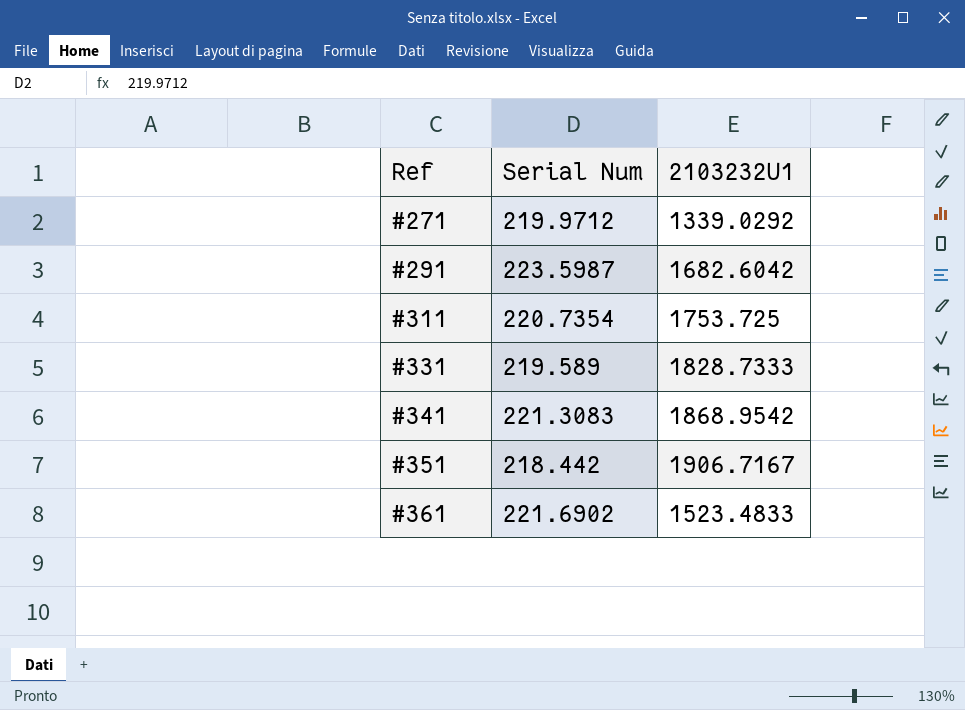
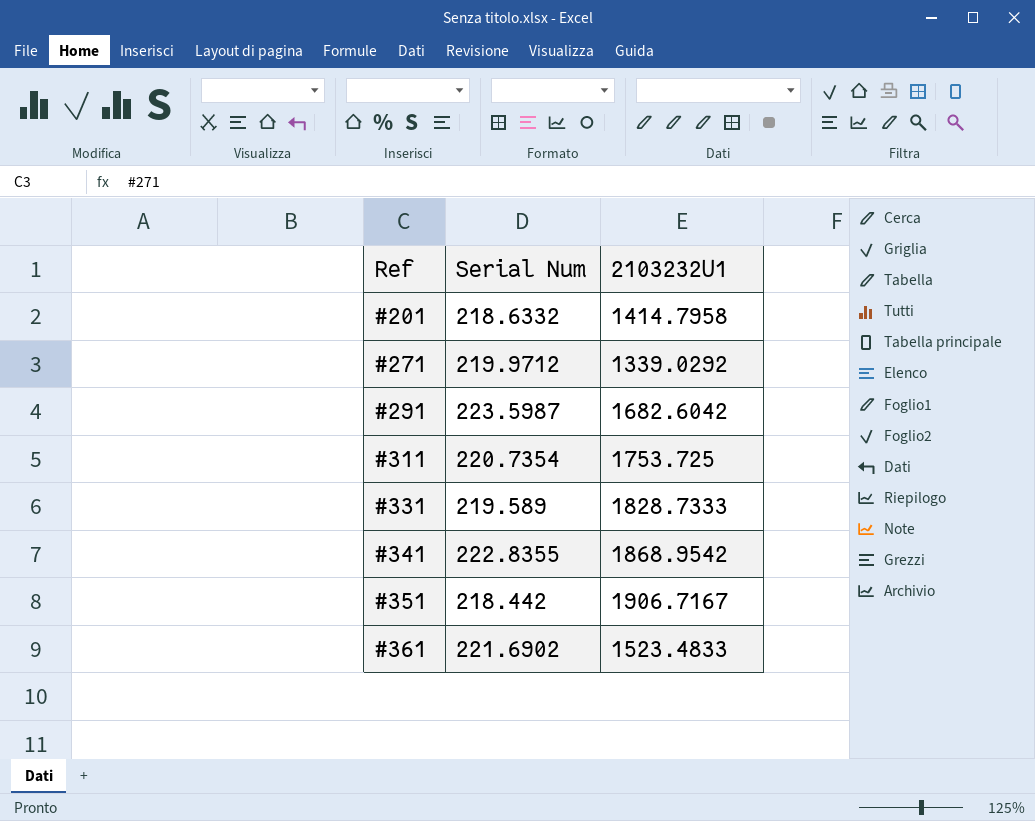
row #201: none -> 218.6332 | 1414.7958
#341 | Serial Num: 221.3083 -> 222.8355

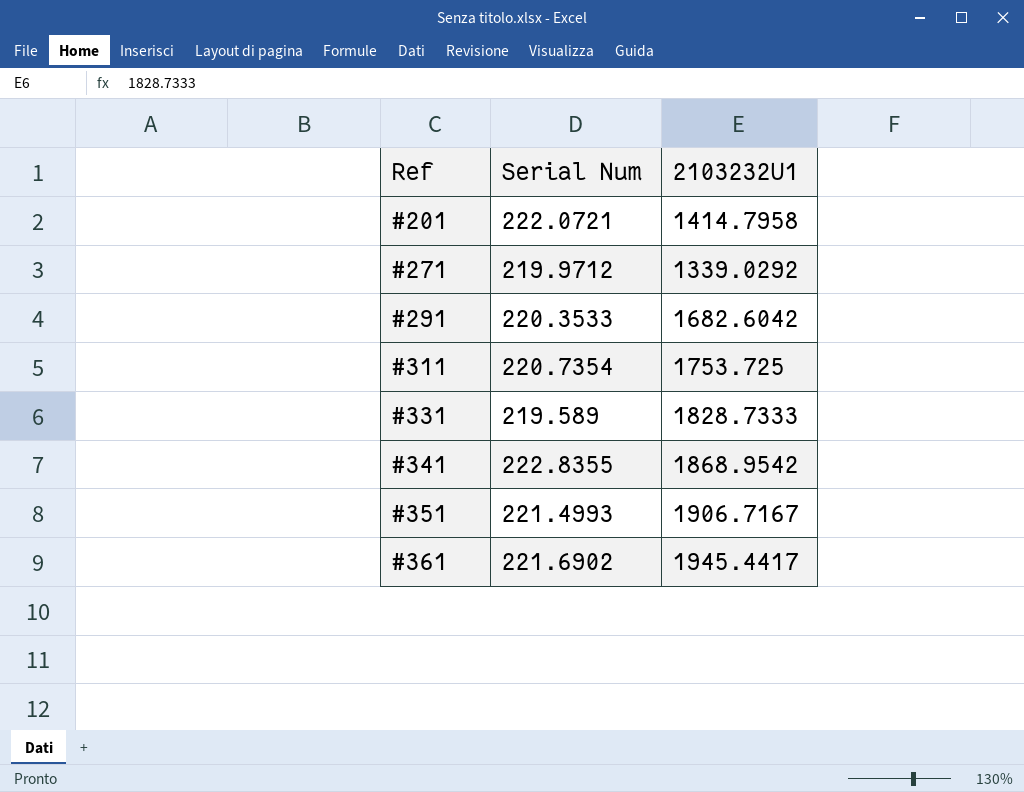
#201 | Serial Num: 218.6332 -> 222.0721
#291 | Serial Num: 223.5987 -> 220.3533
#351 | Serial Num: 218.442 -> 221.4993
#361 | 2103232U1: 1523.4833 -> 1945.4417

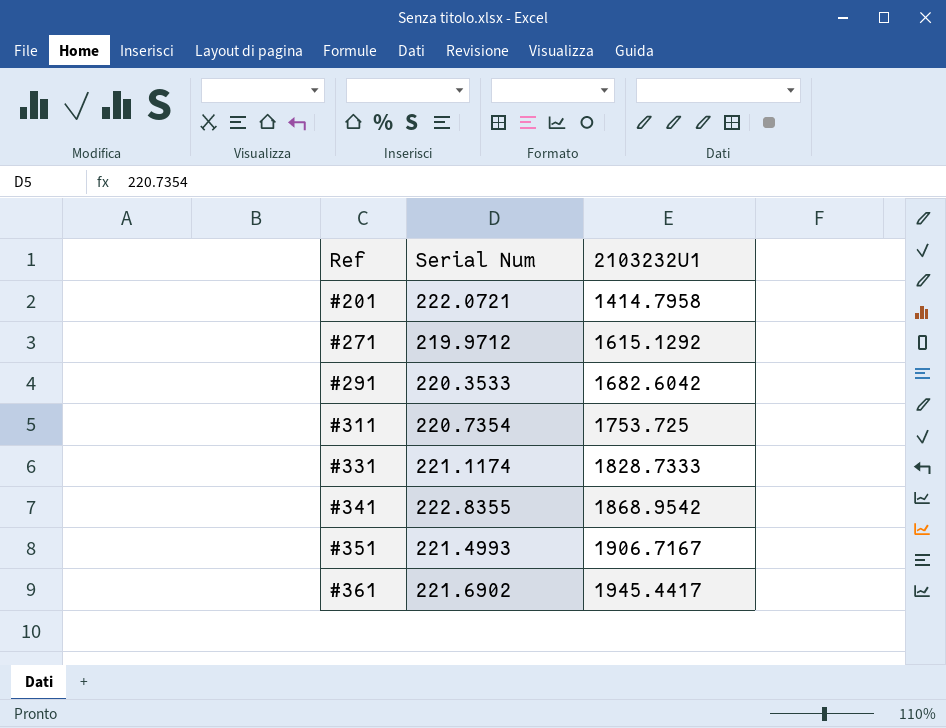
#271 | 2103232U1: 1339.0292 -> 1615.1292
#331 | Serial Num: 219.589 -> 221.1174

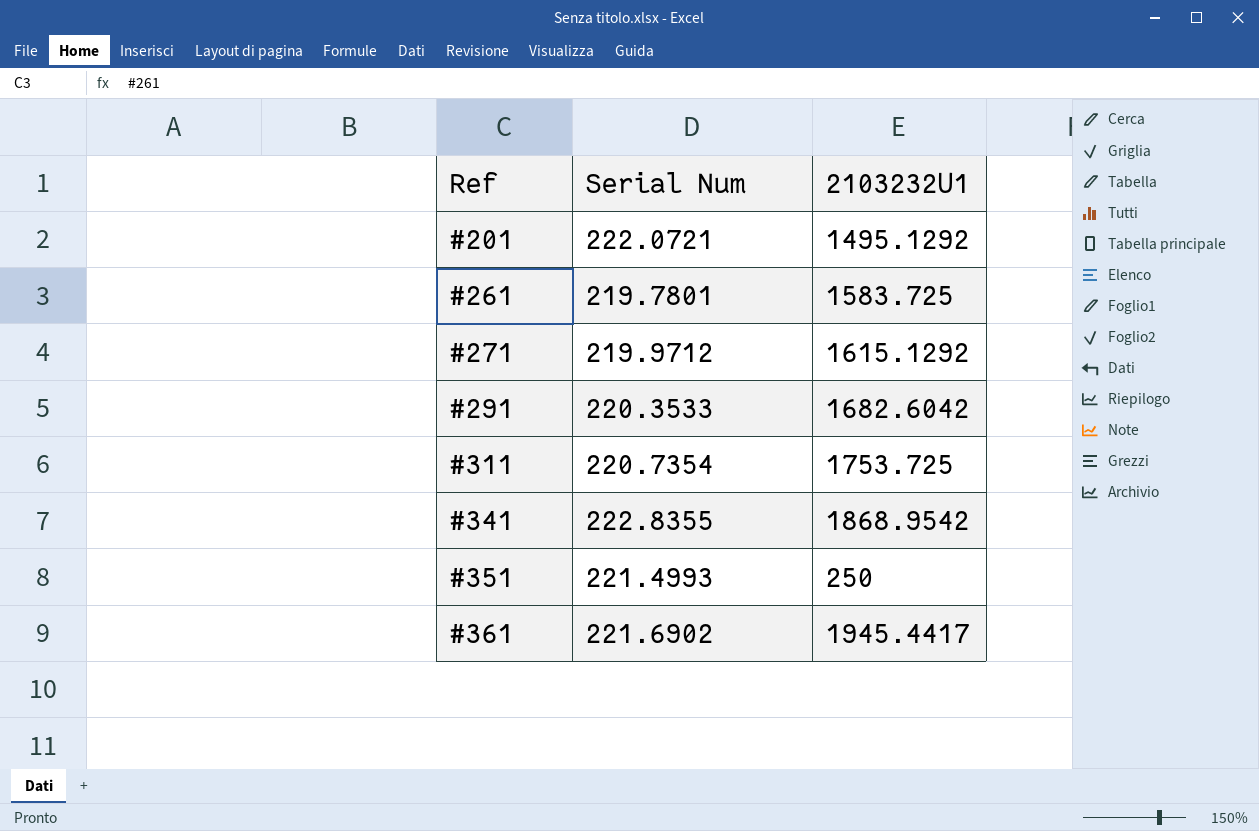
row #331: 221.1174 | 1828.7333 -> none
#201 | 2103232U1: 1414.7958 -> 1495.1292
row #261: none -> 219.7801 | 1583.725
#351 | 2103232U1: 1906.7167 -> 250

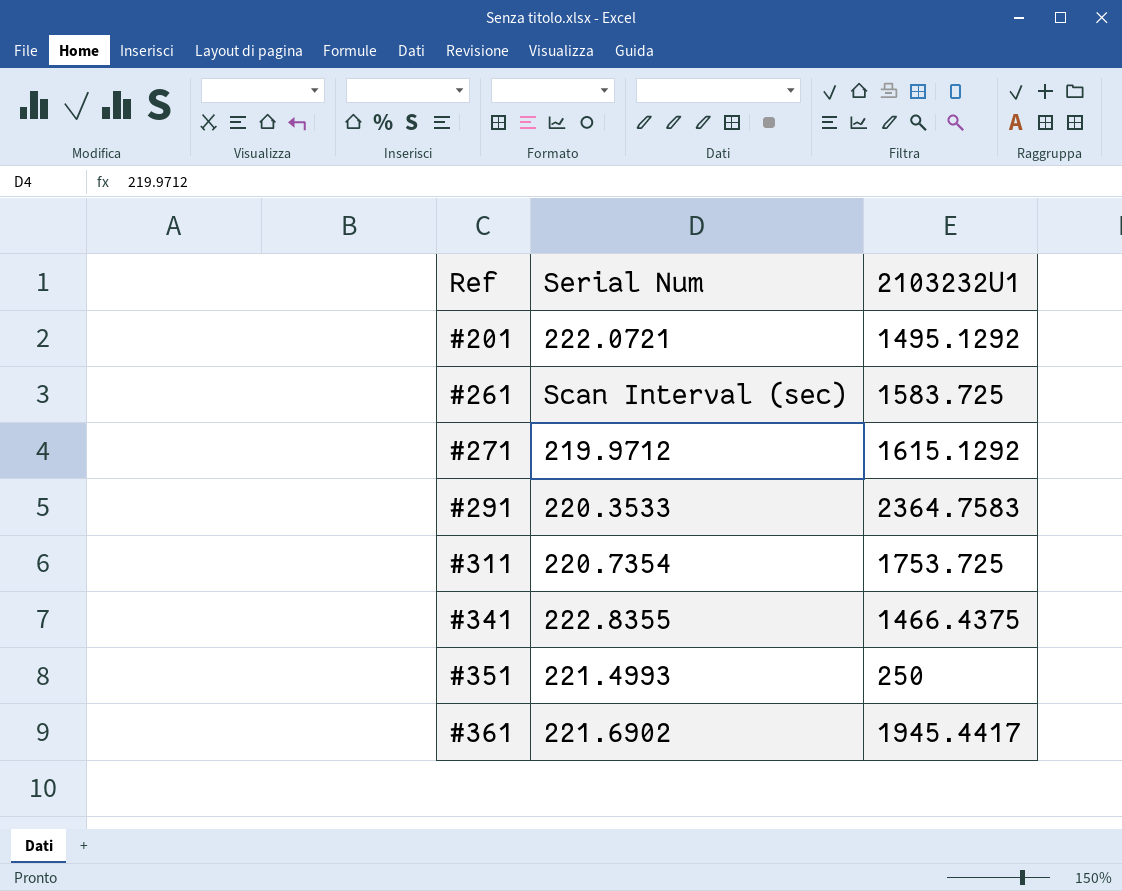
#261 | Serial Num: 219.7801 -> Scan Interval (sec)
#291 | 2103232U1: 1682.6042 -> 2364.7583
#341 | 2103232U1: 1868.9542 -> 1466.4375

